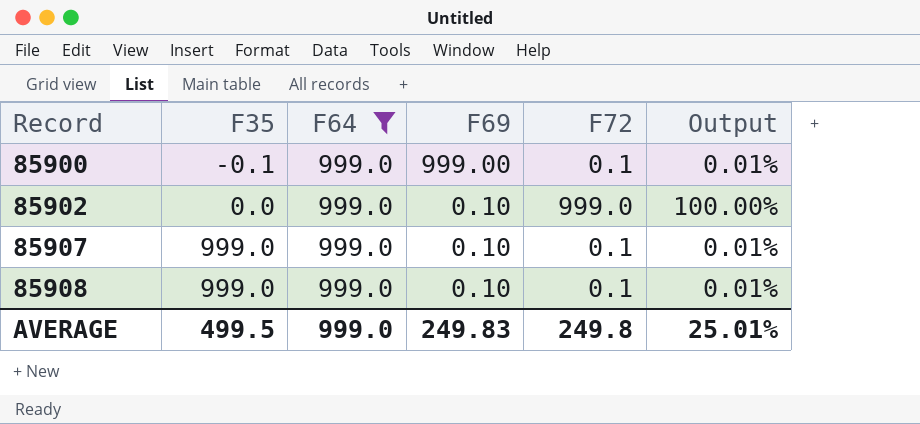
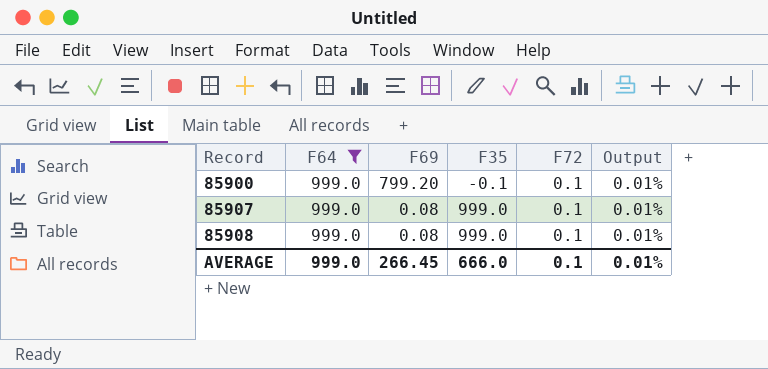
column F35 | position: 2 -> 4
row 85902: 0.0 | 999.0 | 0.10 | 999.0 | 100.00% -> none
85900 | F69: 999.00 -> 799.20
85907 | F69: 0.10 -> 0.08
85908 | F69: 0.10 -> 0.08
AVERAGE | F69: 249.83 -> 266.45
AVERAGE | F35: 499.5 -> 666.0
AVERAGE | F72: 249.8 -> 0.1
AVERAGE | Output: 25.01% -> 0.01%

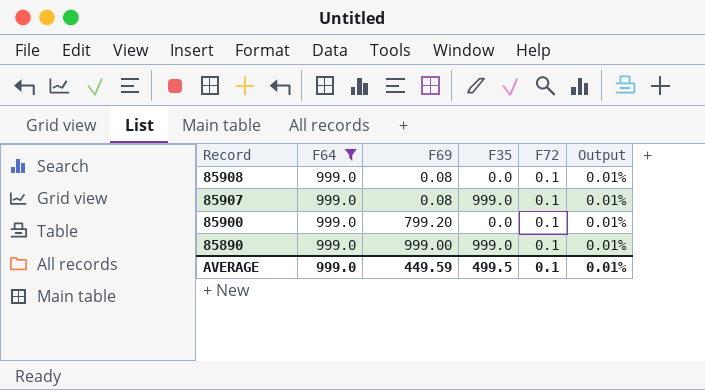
row order: Record ascending -> Record descending
85908 | F35: 999.0 -> 0.0
85900 | F35: -0.1 -> 0.0
row 85890: none -> 999.0 | 999.00 | 999.0 | 0.1 | 0.01%
AVERAGE | F69: 266.45 -> 449.59
AVERAGE | F35: 666.0 -> 499.5

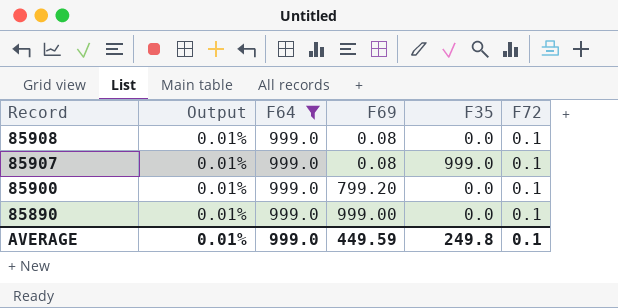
column Output | position: 6 -> 2
85890 | F35: 999.0 -> 0.0
AVERAGE | F35: 499.5 -> 249.8

